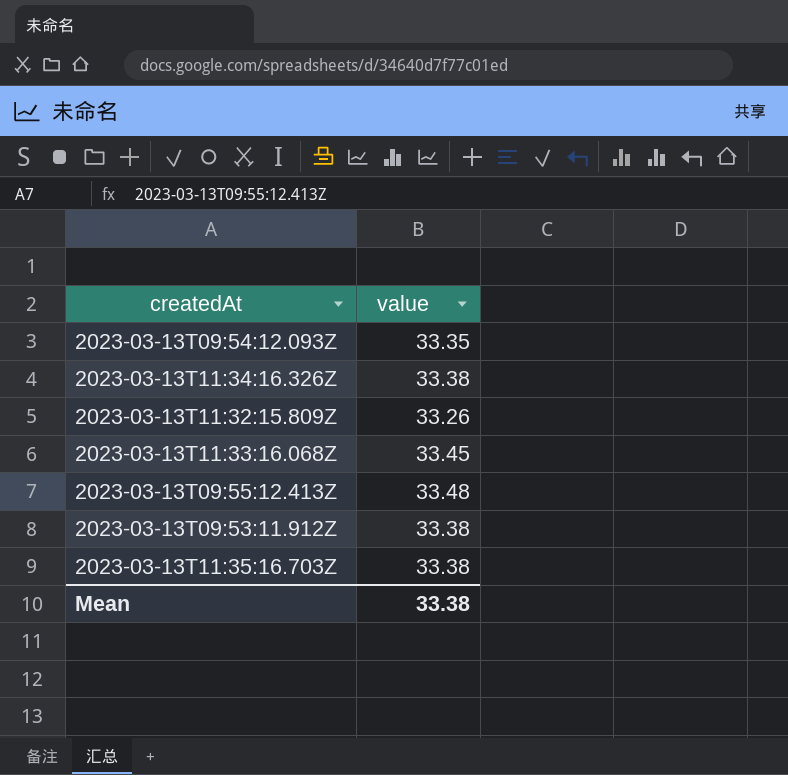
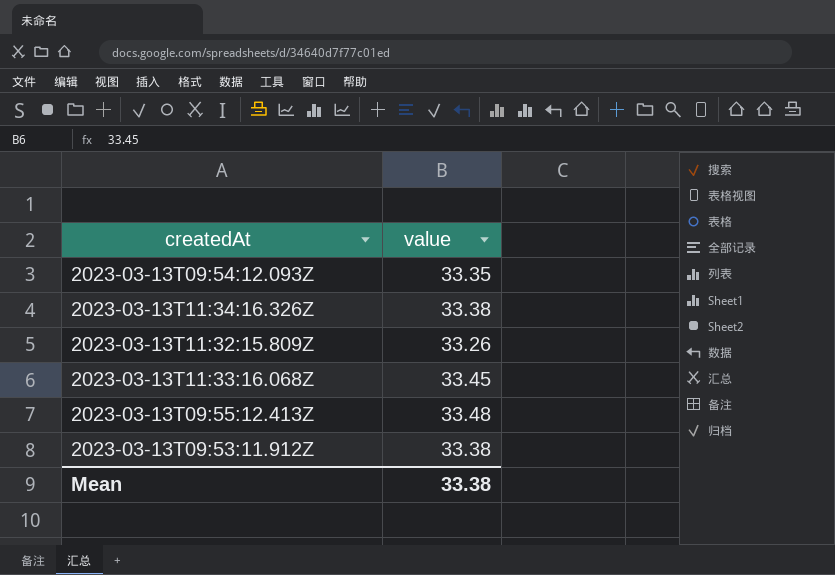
row 2023-03-13T11:35:16.703Z: 33.38 -> none

